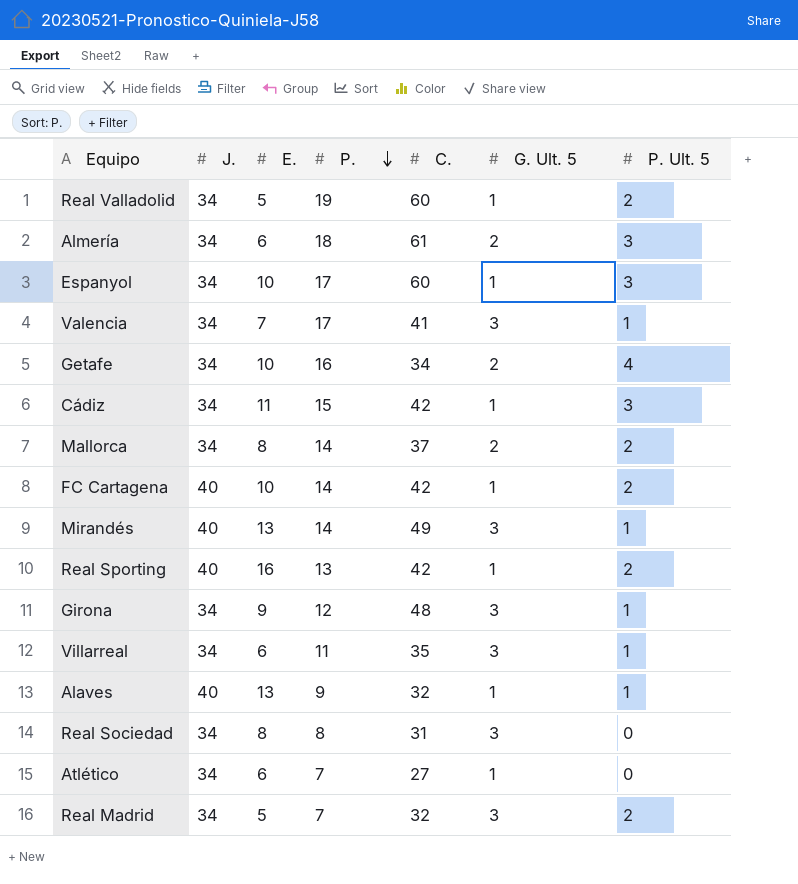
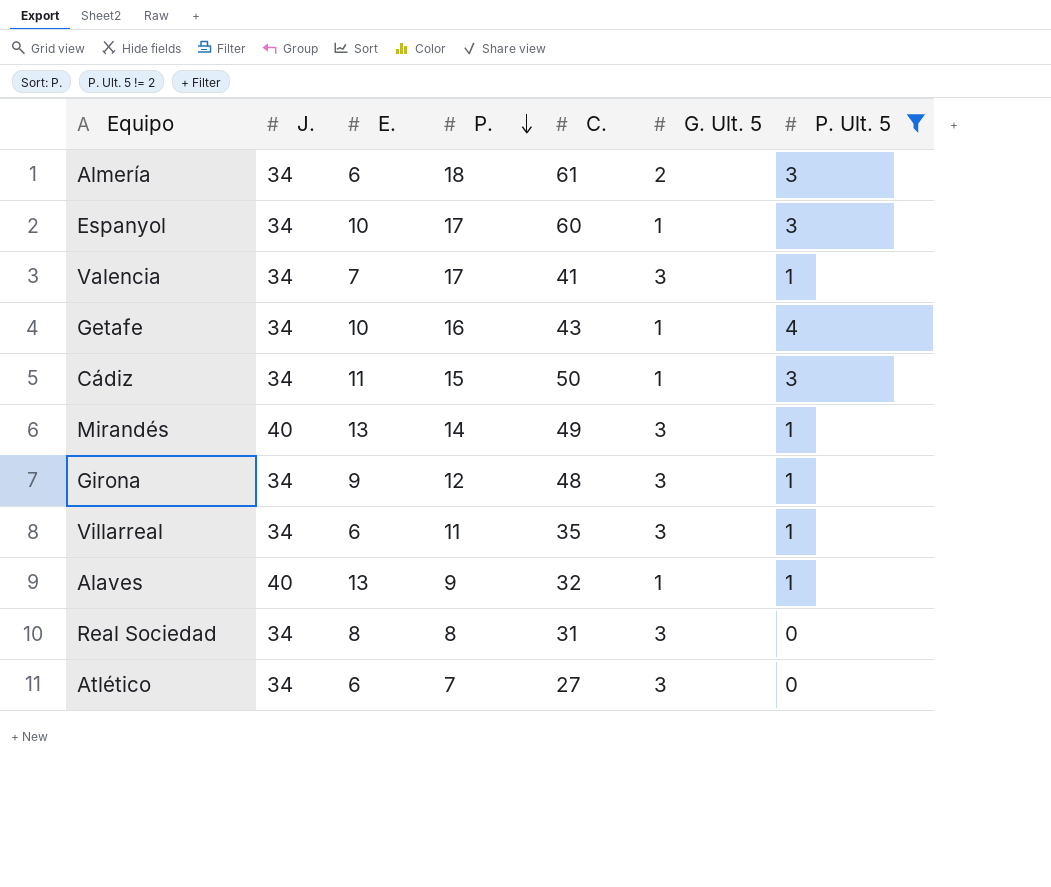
filter: none -> P. Ult. 5 != 2
Getafe | C.: 34 -> 43
Getafe | G. Ult. 5: 2 -> 1
Cádiz | C.: 42 -> 50
Atlético | G. Ult. 5: 1 -> 3

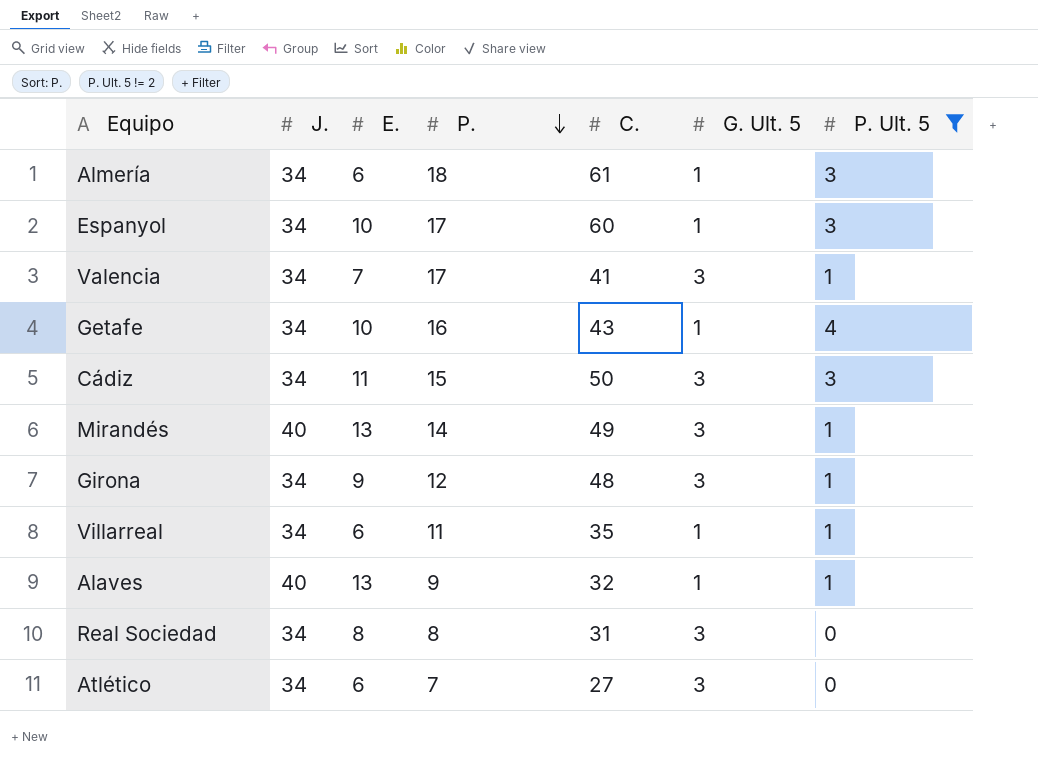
Almería | G. Ult. 5: 2 -> 1
Cádiz | G. Ult. 5: 1 -> 3
Villarreal | G. Ult. 5: 3 -> 1

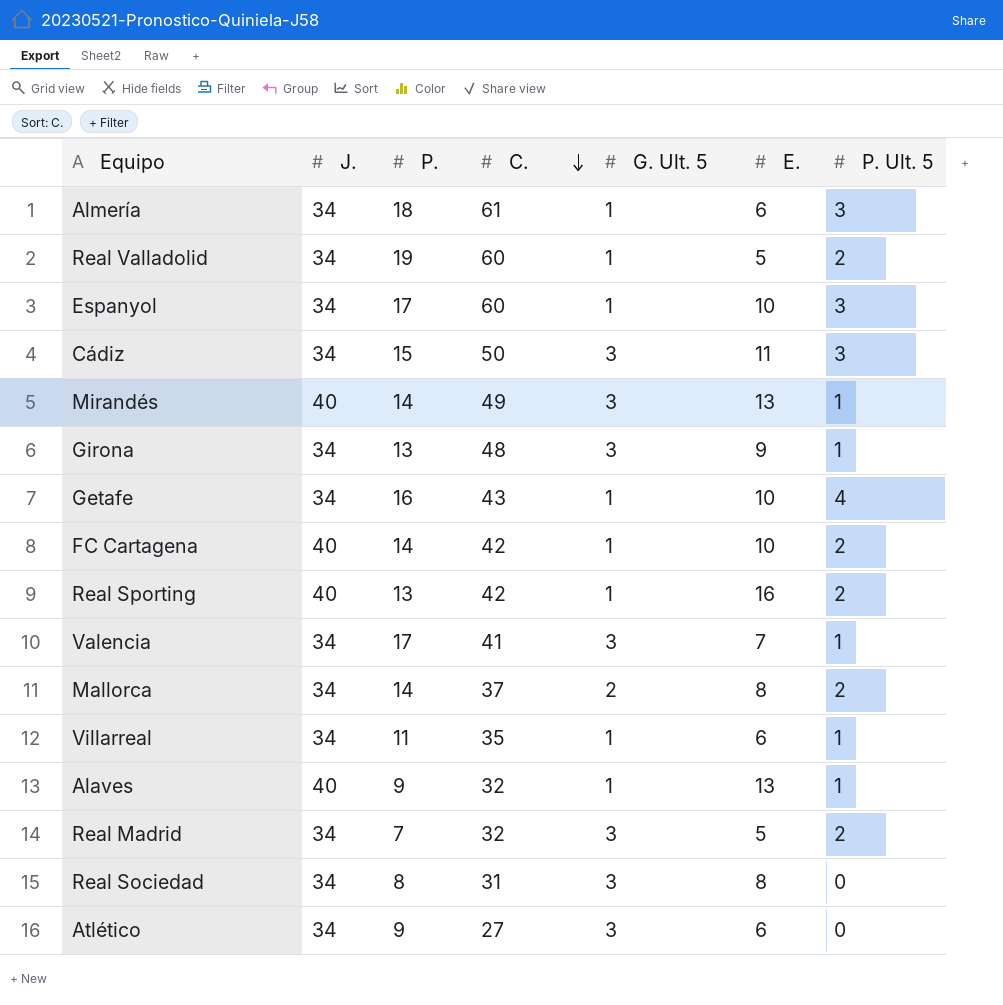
filter: P. Ult. 5 != 2 -> none
row order: P. descending -> C. descending
column E. | position: 3 -> 6
Girona | P.: 12 -> 13
Atlético | P.: 7 -> 9

